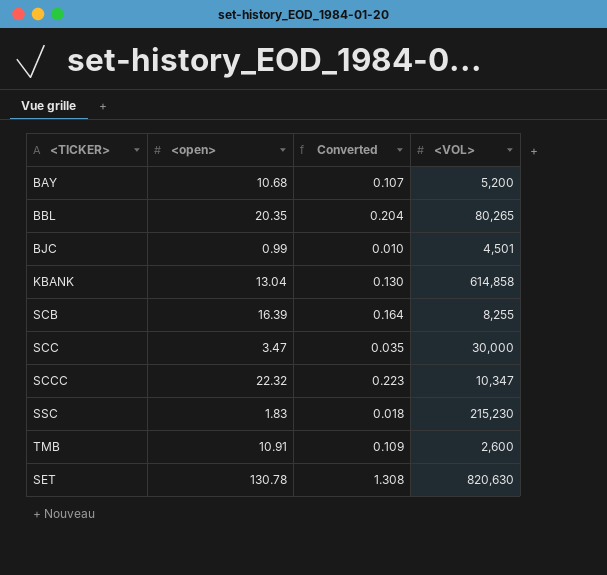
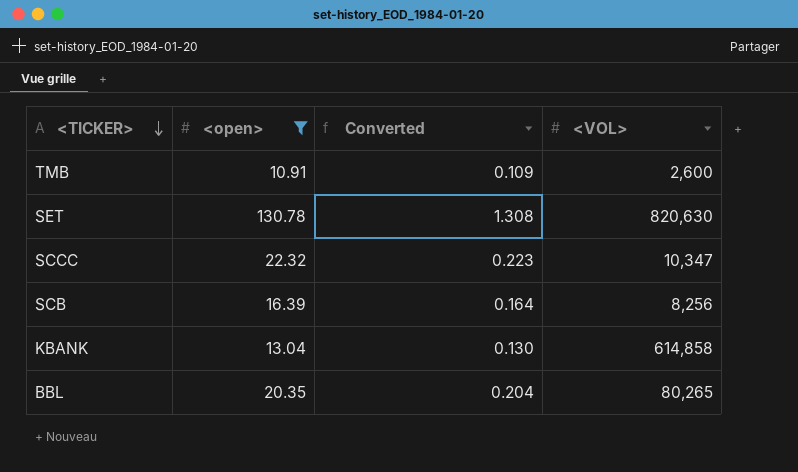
filter: none -> <open> >= 10.91
row order: none -> <TICKER> descending
SCB | <VOL>: 8,255 -> 8,256

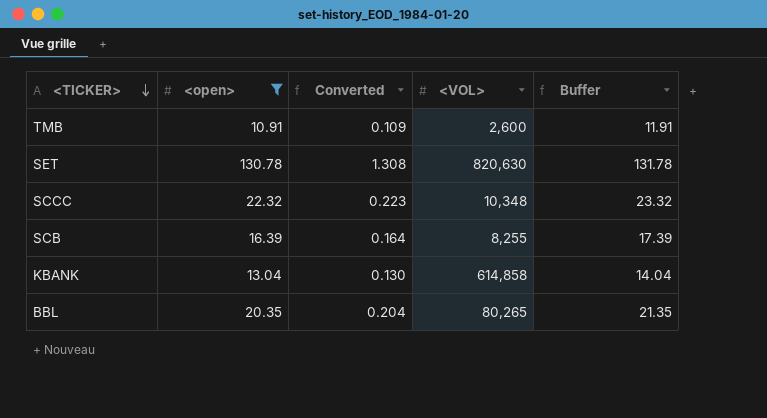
column Buffer | formula: none -> [<open>] + 1
SCCC | <VOL>: 10,347 -> 10,348
SCB | <VOL>: 8,256 -> 8,255

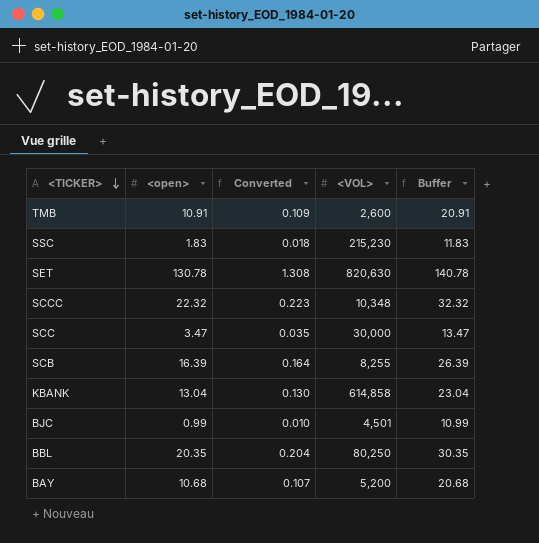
filter: <open> >= 10.91 -> none
column Buffer | formula: [<open>] + 1 -> [<open>] + 10
BBL | <VOL>: 80,265 -> 80,250

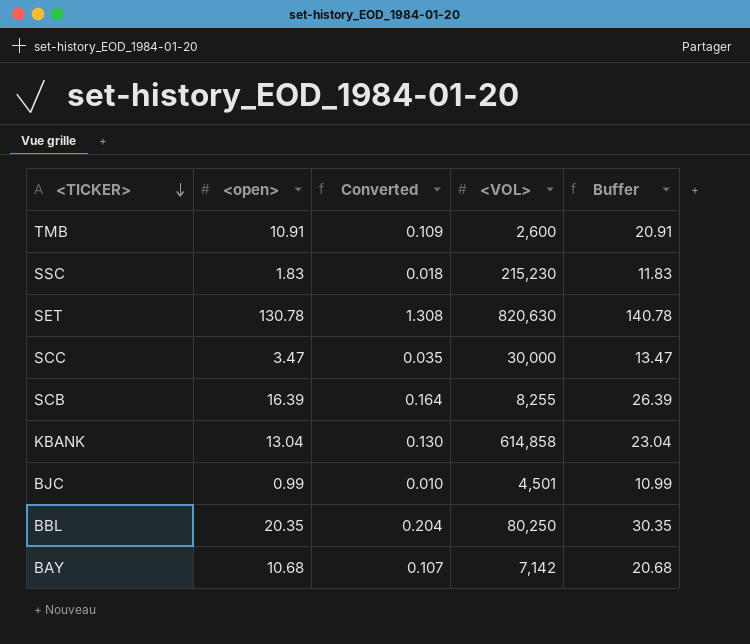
row SCCC: 22.32 | 0.223 | 10,348 | 32.32 -> none
BAY | <VOL>: 5,200 -> 7,142

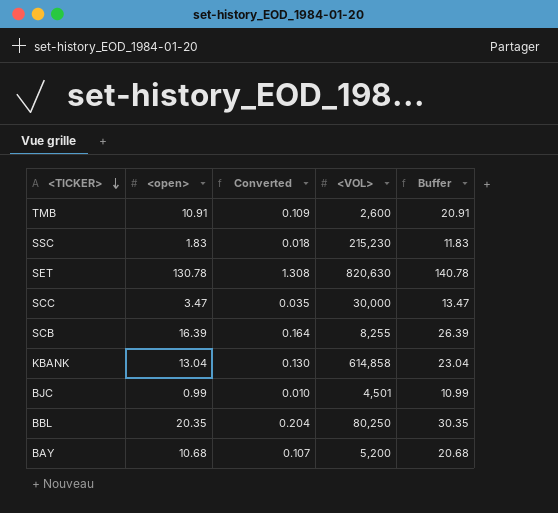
BAY | <VOL>: 7,142 -> 5,200

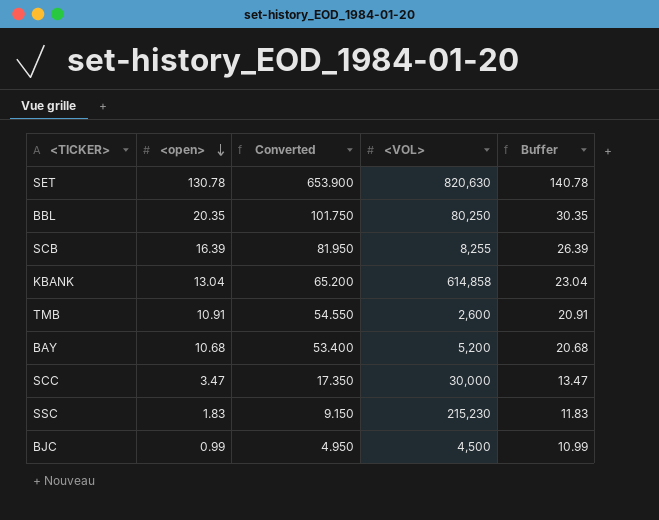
row order: <TICKER> descending -> <open> descending
column Converted | formula: [<open>] * 0.01 -> [<open>] * 5
BJC | <VOL>: 4,501 -> 4,500

